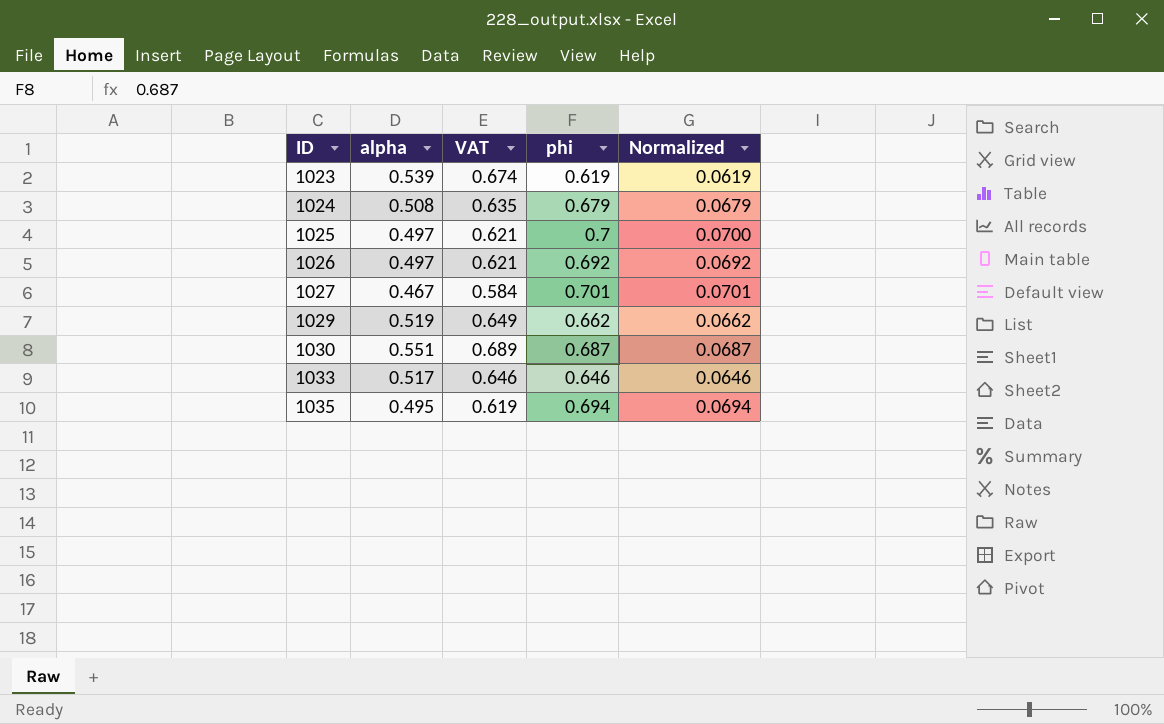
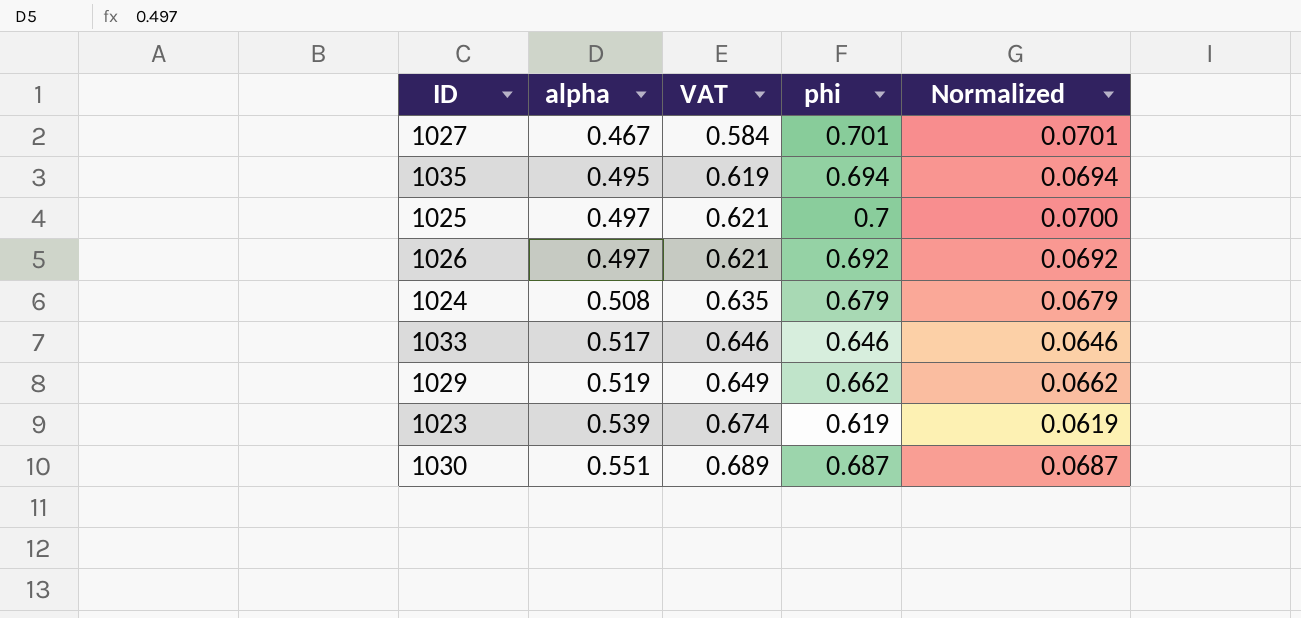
row order: ID ascending -> alpha ascending

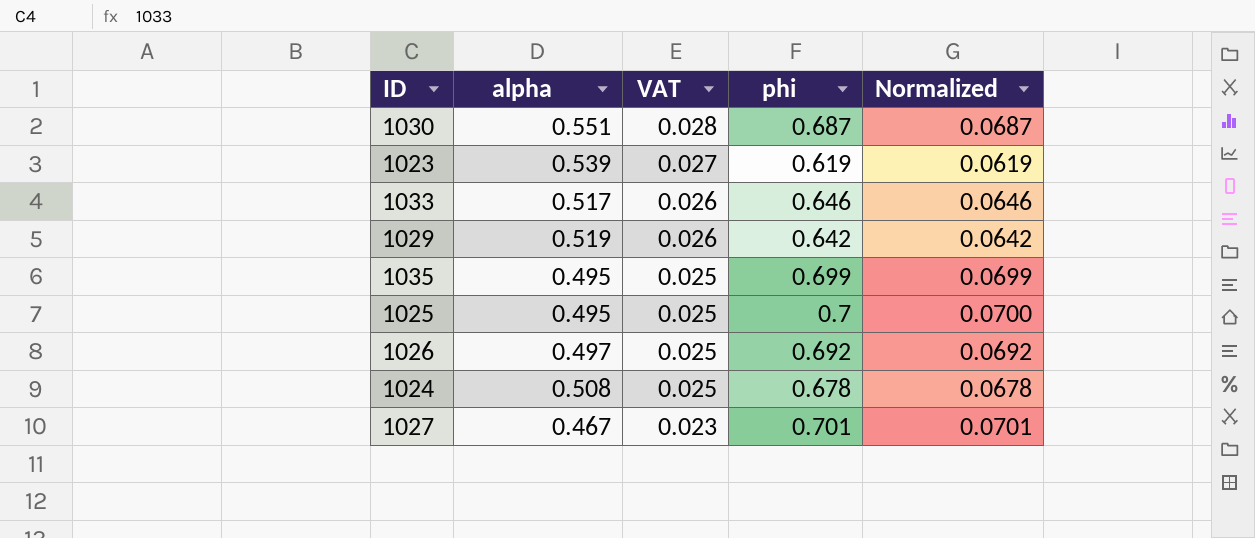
row order: alpha ascending -> VAT descending
column VAT | formula: [alpha] * 1.25 -> [alpha] * 0.05
1029 | phi: 0.662 -> 0.642
1029 | Normalized: 0.0662 -> 0.0642
1035 | phi: 0.694 -> 0.699
1035 | Normalized: 0.0694 -> 0.0699
1025 | alpha: 0.497 -> 0.495
1024 | phi: 0.679 -> 0.678
1024 | Normalized: 0.0679 -> 0.0678

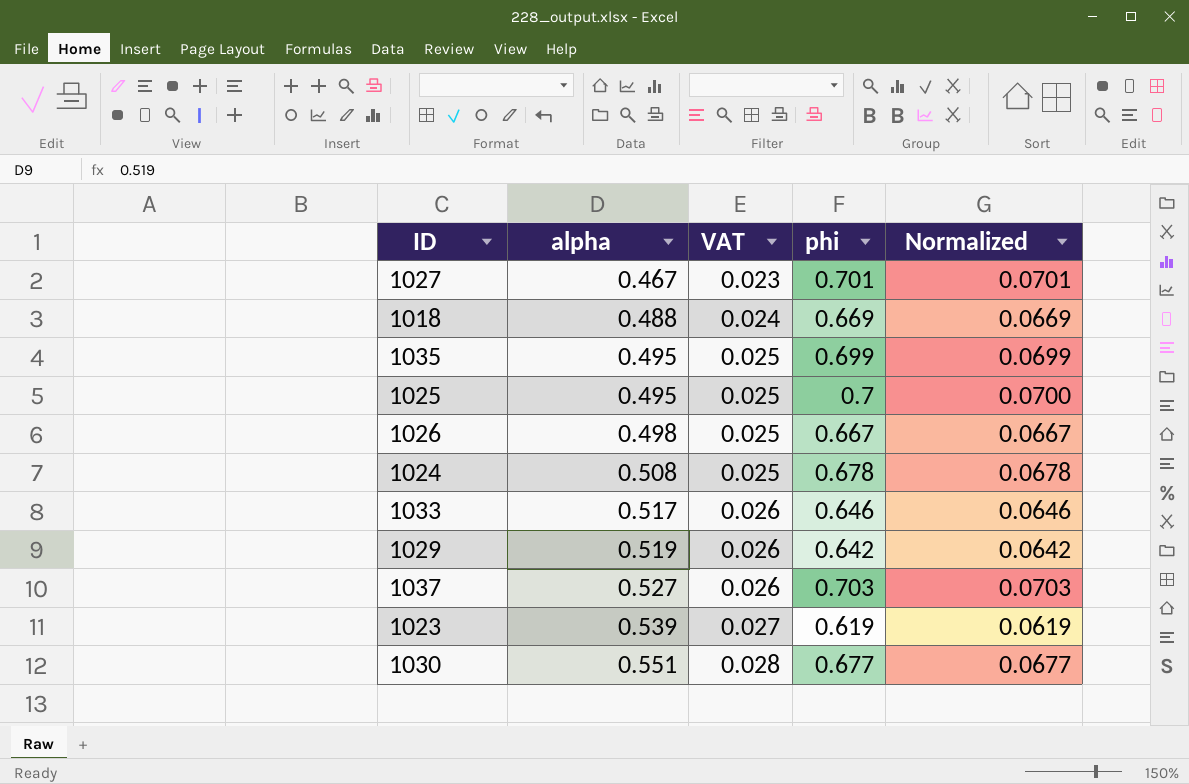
row order: VAT descending -> alpha ascending
row 1018: none -> 0.488 | 0.024 | 0.669 | 0.0669
1026 | alpha: 0.497 -> 0.498
1026 | phi: 0.692 -> 0.667
1026 | Normalized: 0.0692 -> 0.0667
row 1037: none -> 0.527 | 0.026 | 0.703 | 0.0703
1030 | phi: 0.687 -> 0.677
1030 | Normalized: 0.0687 -> 0.0677

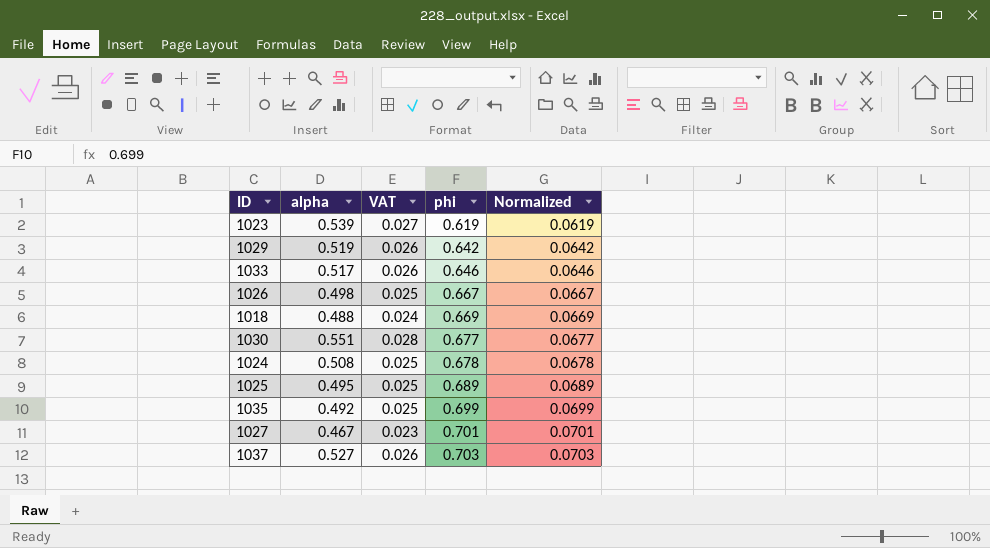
row order: alpha ascending -> phi ascending
1025 | phi: 0.7 -> 0.689
1025 | Normalized: 0.0700 -> 0.0689
1035 | alpha: 0.495 -> 0.492

